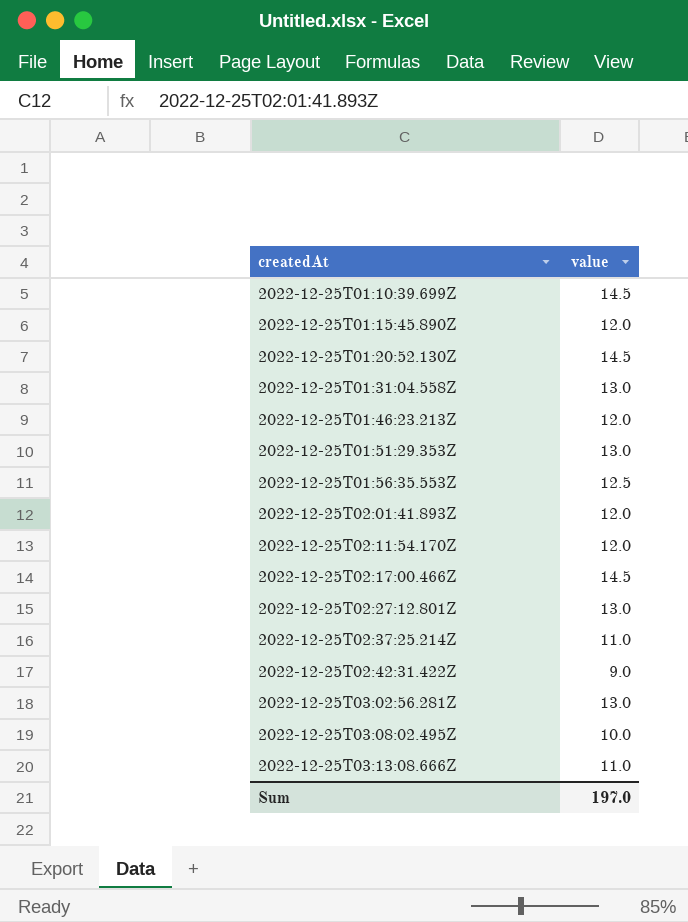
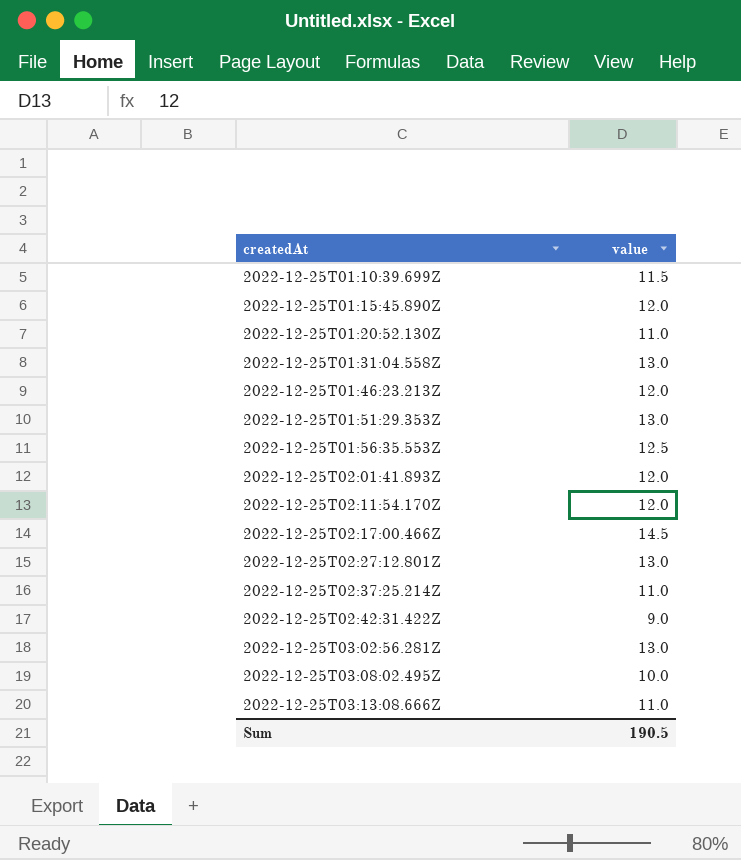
2022-12-25T01:10:39.699Z | value: 14.5 -> 11.5
2022-12-25T01:20:52.130Z | value: 14.5 -> 11.0
Sum | value: 197.0 -> 190.5

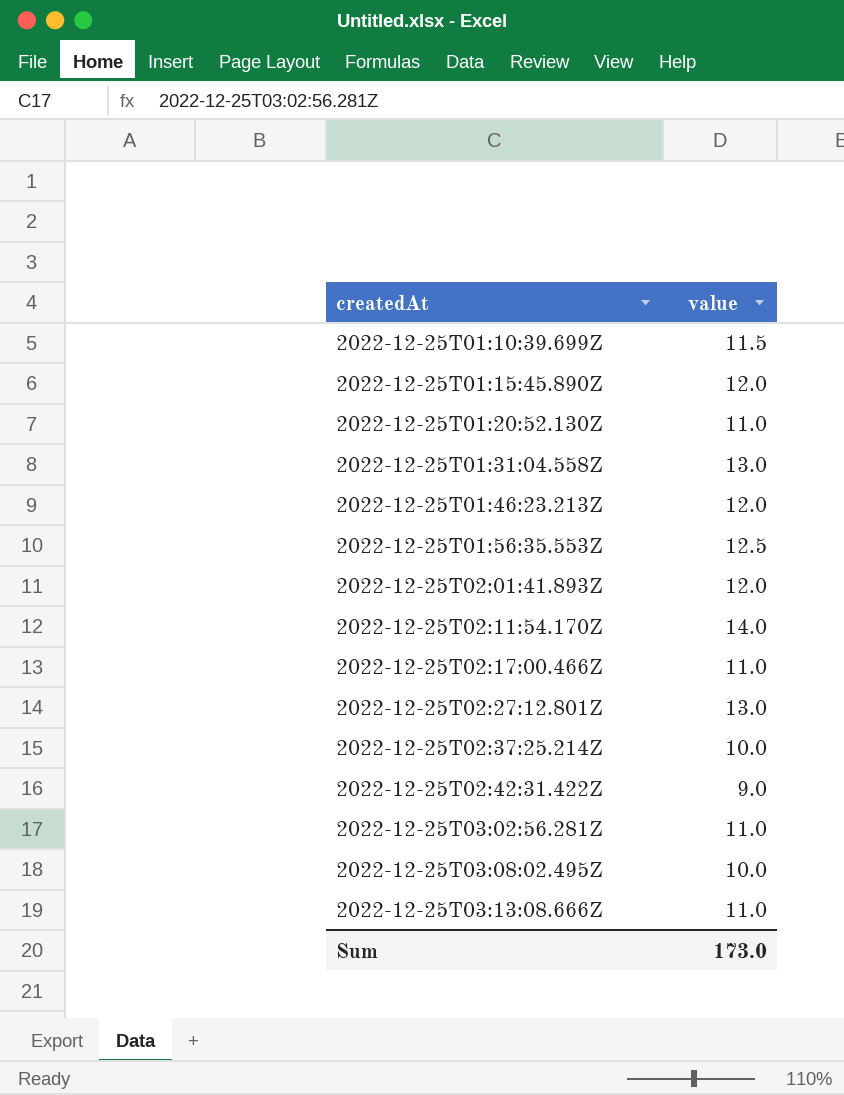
row 2022-12-25T01:51:29.353Z: 13.0 -> none
2022-12-25T02:11:54.170Z | value: 12.0 -> 14.0
2022-12-25T02:17:00.466Z | value: 14.5 -> 11.0
2022-12-25T02:37:25.214Z | value: 11.0 -> 10.0
2022-12-25T03:02:56.281Z | value: 13.0 -> 11.0
Sum | value: 190.5 -> 173.0

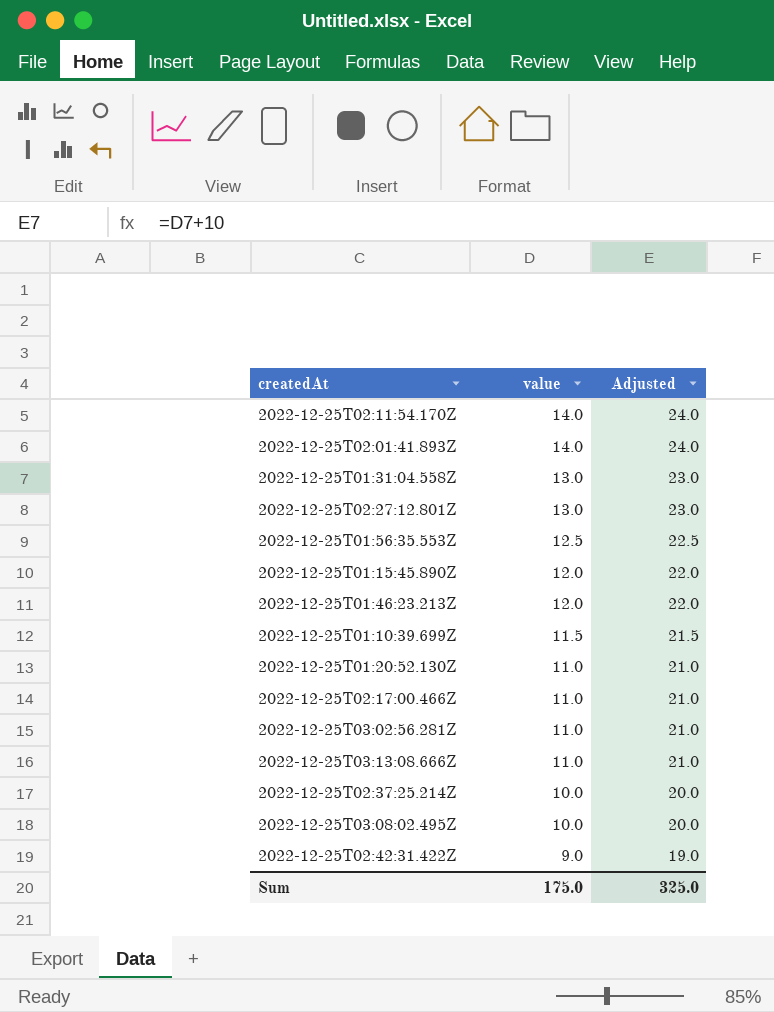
row order: createdAt ascending -> value descending
column Adjusted | formula: none -> [value] + 10
2022-12-25T02:01:41.893Z | value: 12.0 -> 14.0
Sum | value: 173.0 -> 175.0

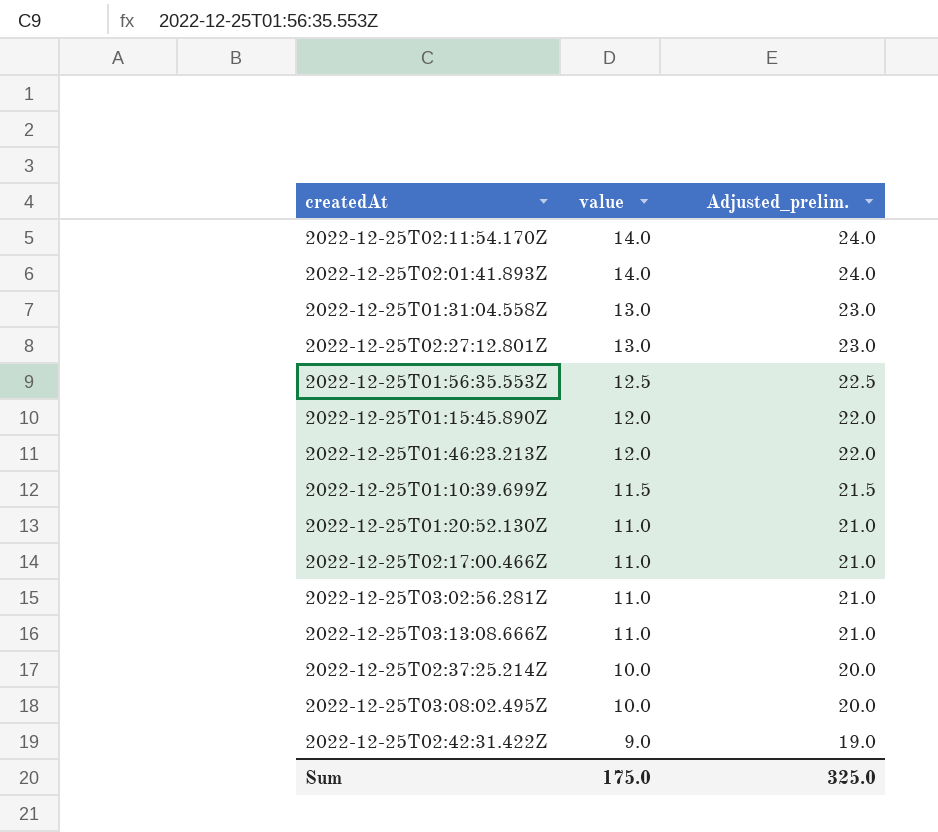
column name: Adjusted -> Adjusted_prelim.

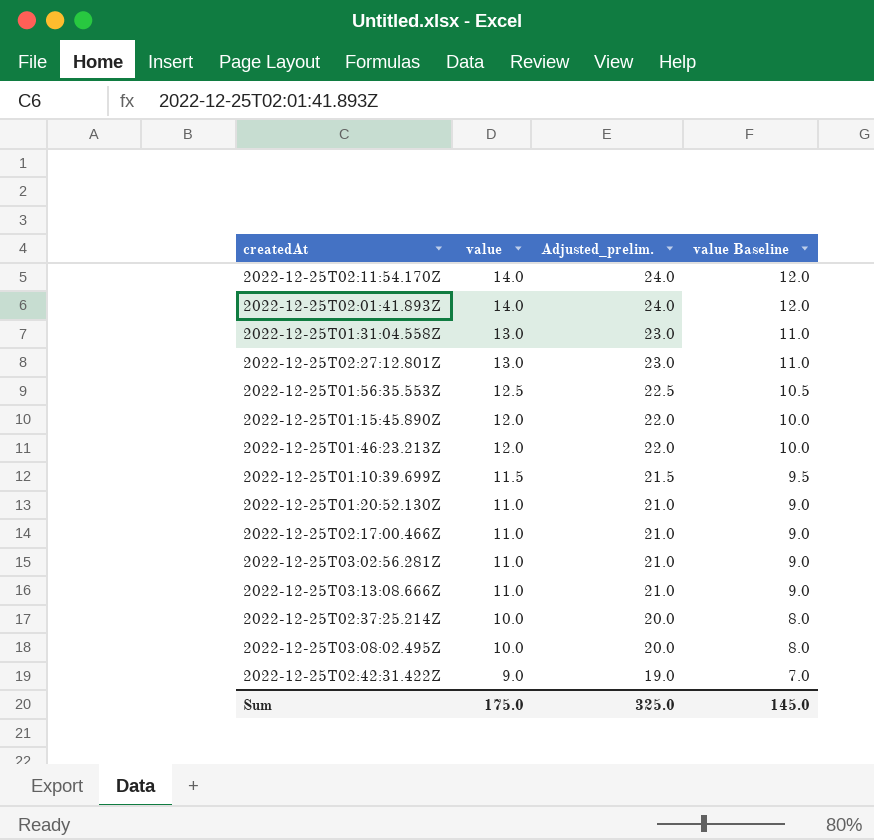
column value Baseline | formula: none -> [value] - 2

